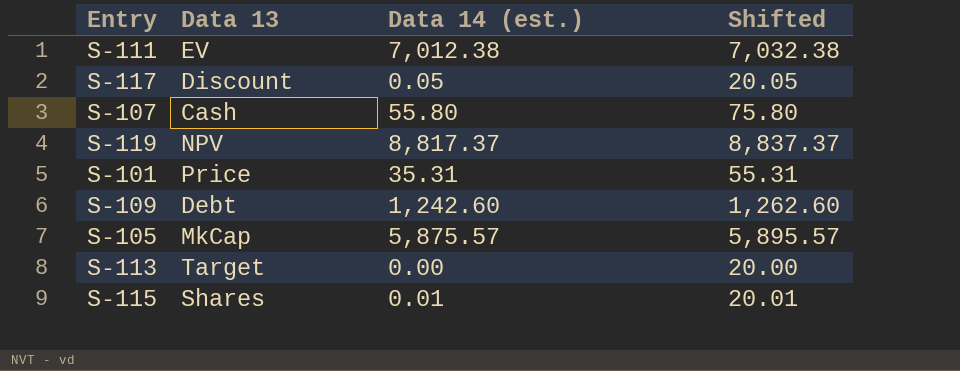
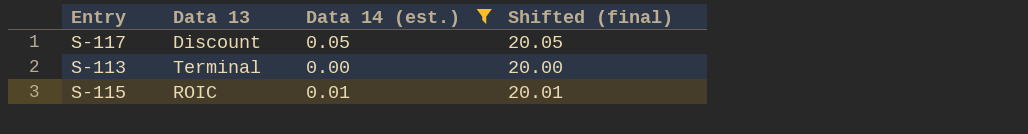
filter: none -> Data 14 (est.) <= 0.05
column name: Shifted -> Shifted (final)
S-113 | Data 13: Target -> Terminal
S-115 | Data 13: Shares -> ROIC

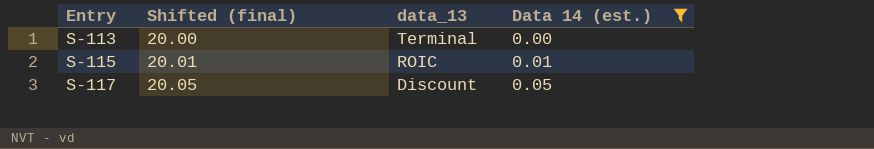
row order: none -> Entry ascending
column Shifted (final) | position: 4 -> 2
column name: Data 13 -> data_13

